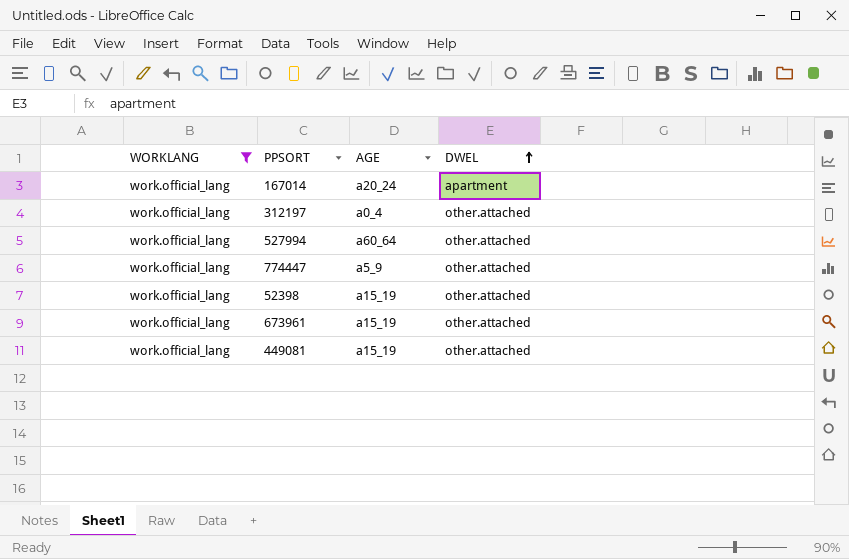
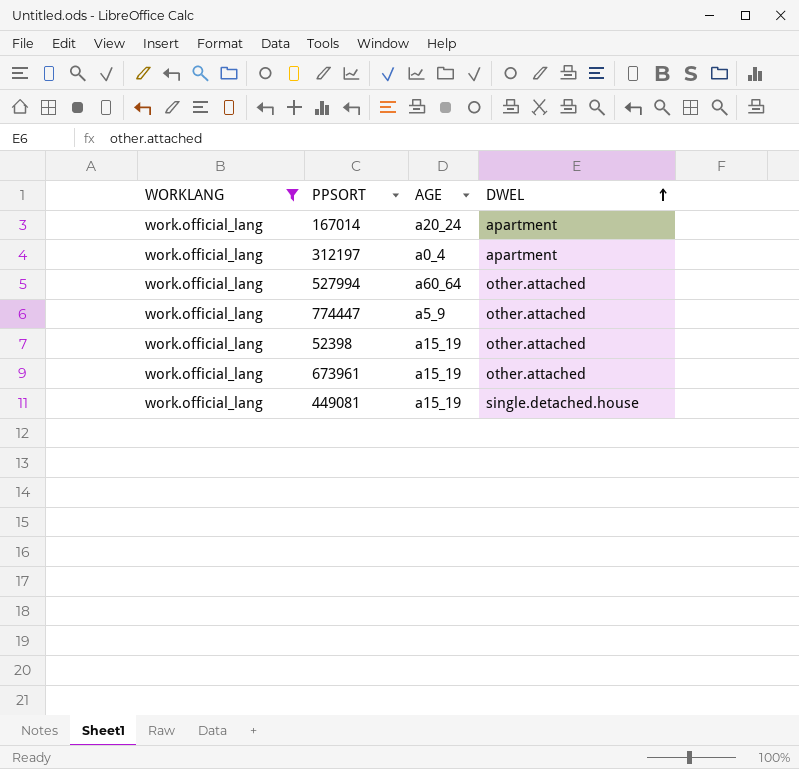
312197 | DWEL: other.attached -> apartment
449081 | DWEL: other.attached -> single.detached.house

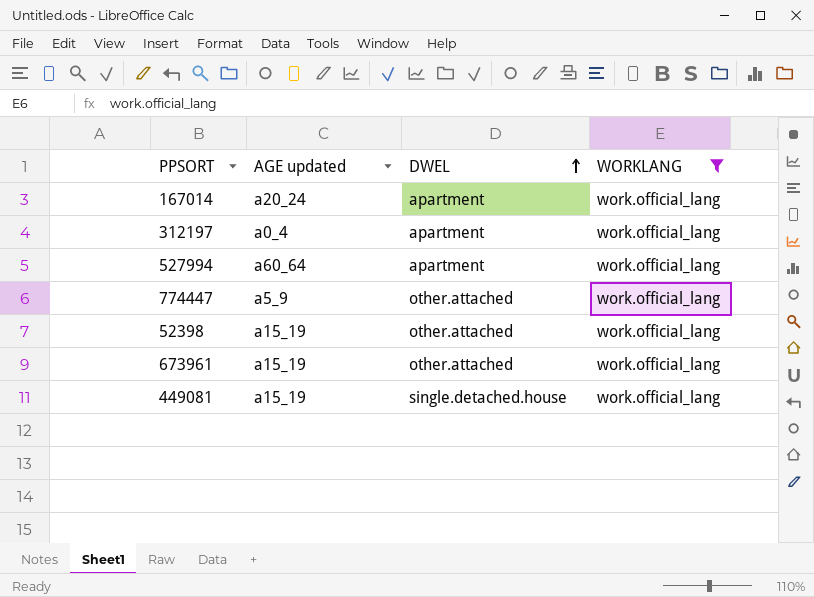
column name: AGE -> AGE updated
column WORKLANG | position: 1 -> 4
527994 | DWEL: other.attached -> apartment

